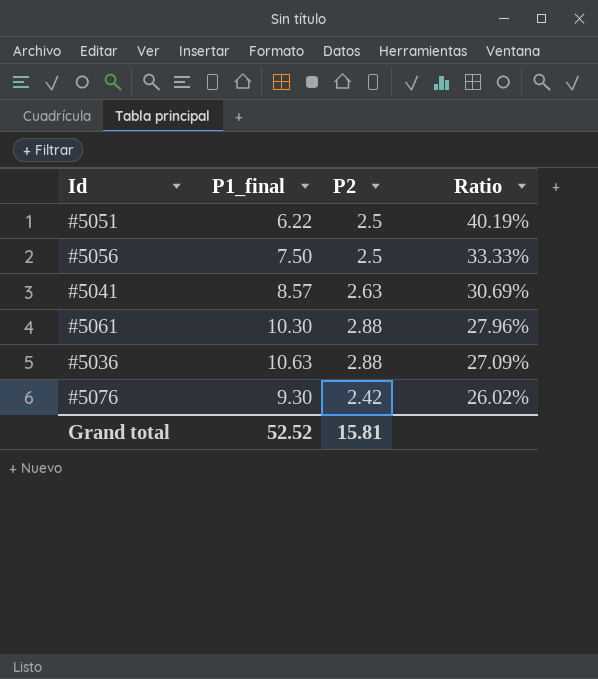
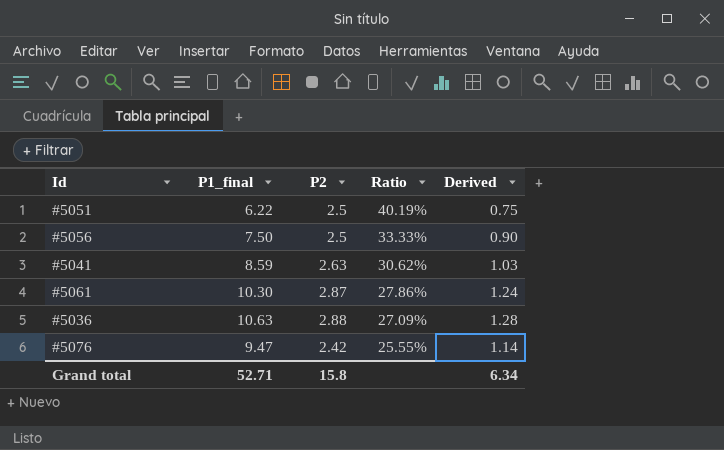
column Derived | formula: none -> [P1_final] * 0.12
#5041 | P1_final: 8.57 -> 8.59
#5041 | Ratio: 30.69% -> 30.62%
#5061 | P2: 2.88 -> 2.87
#5061 | Ratio: 27.96% -> 27.86%
#5076 | P1_final: 9.30 -> 9.47
#5076 | Ratio: 26.02% -> 25.55%
Grand total | P1_final: 52.52 -> 52.71
Grand total | P2: 15.81 -> 15.8

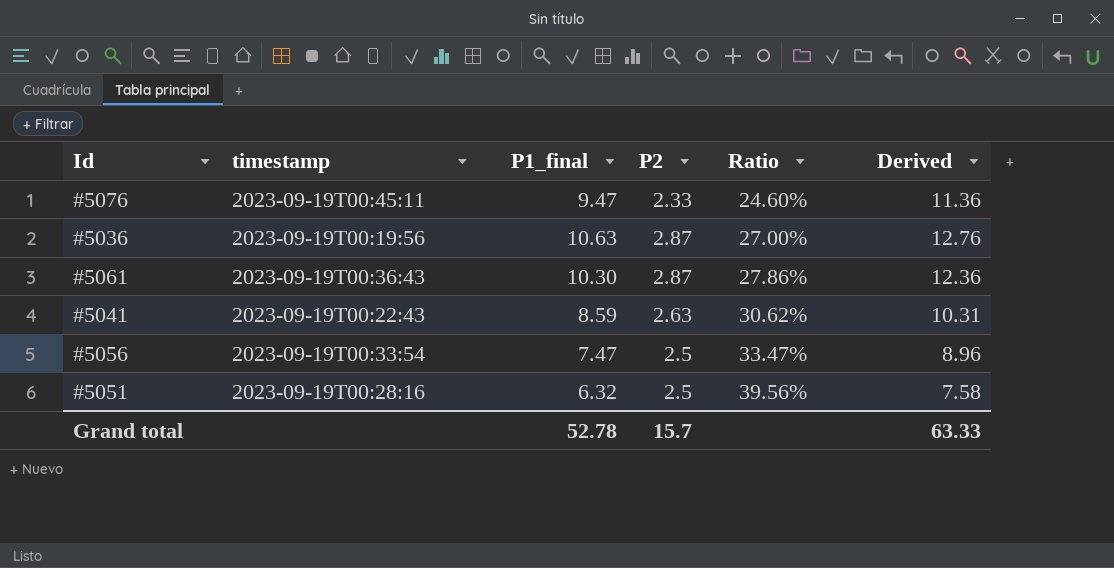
row order: Ratio descending -> Ratio ascending
column timestamp | position: none -> 2
column Derived | formula: [P1_final] * 0.12 -> [P1_final] * 1.2
#5076 | P2: 2.42 -> 2.33
#5076 | Ratio: 25.55% -> 24.60%
#5036 | P2: 2.88 -> 2.87
#5036 | Ratio: 27.09% -> 27.00%
#5056 | P1_final: 7.50 -> 7.47
#5056 | Ratio: 33.33% -> 33.47%
#5051 | P1_final: 6.22 -> 6.32
#5051 | Ratio: 40.19% -> 39.56%
Grand total | P1_final: 52.71 -> 52.78
Grand total | P2: 15.8 -> 15.7
Grand total | Derived: 6.34 -> 63.33

